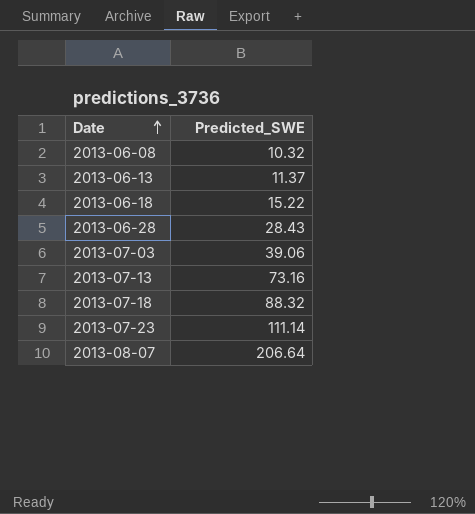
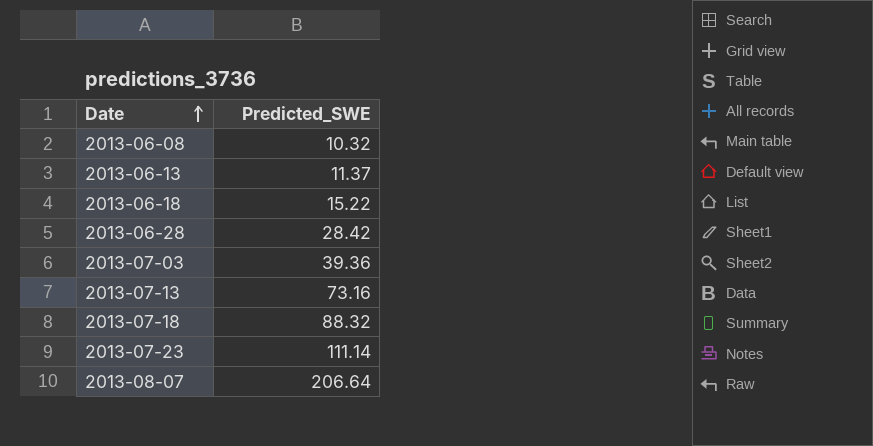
2013-06-28 | Predicted_SWE: 28.43 -> 28.42
2013-07-03 | Predicted_SWE: 39.06 -> 39.36

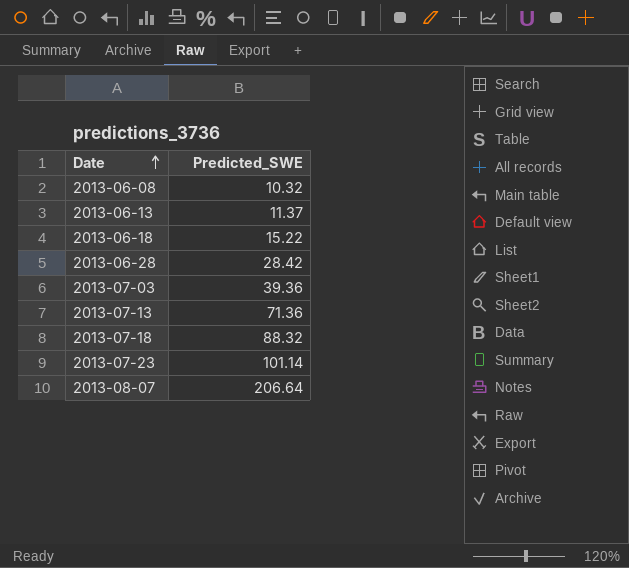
2013-07-13 | Predicted_SWE: 73.16 -> 71.36
2013-07-23 | Predicted_SWE: 111.14 -> 101.14

